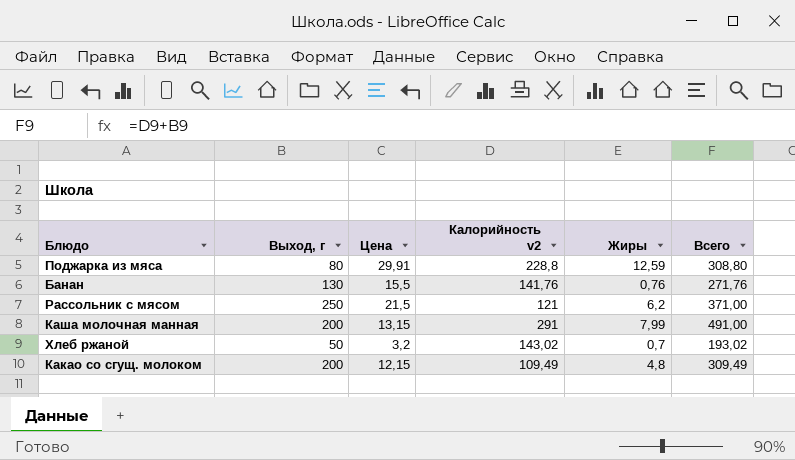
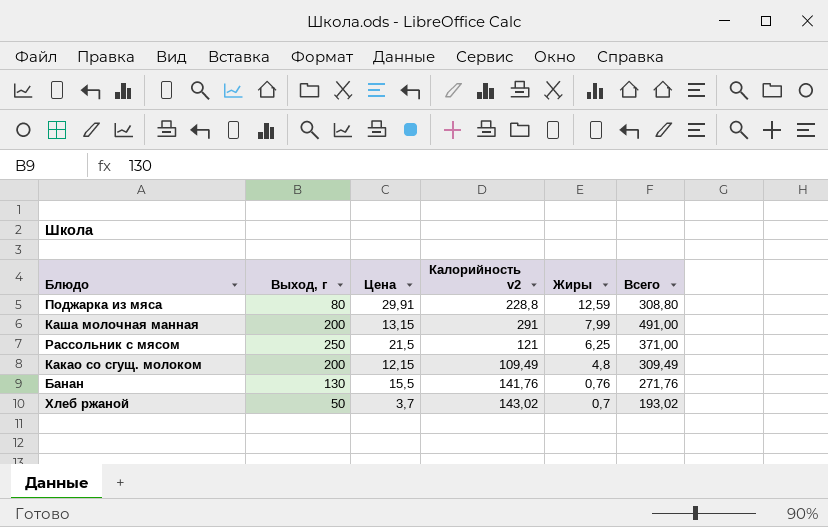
row order: none -> Жиры descending
Рассольник с мясом | Жиры: 6,2 -> 6,25
Хлеб ржаной | Цена: 3,2 -> 3,7

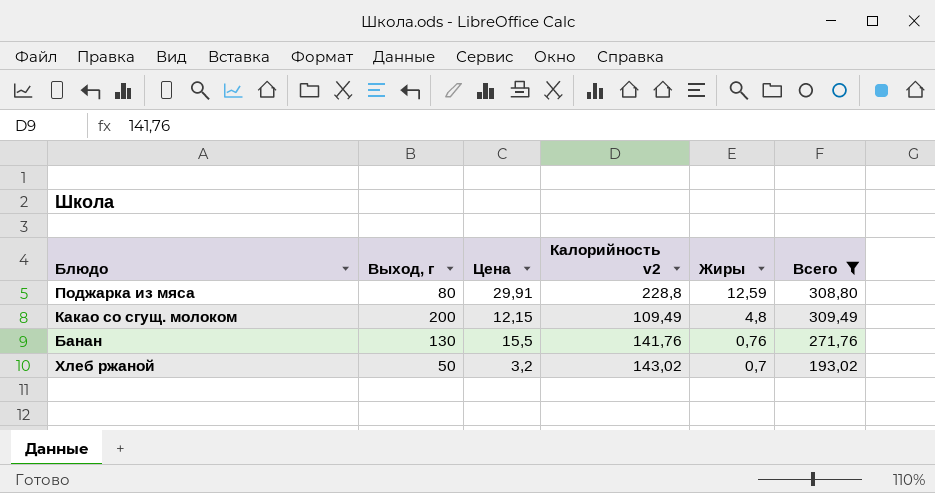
filter: none -> Всего <= 309,49
Хлеб ржаной | Цена: 3,7 -> 3,2

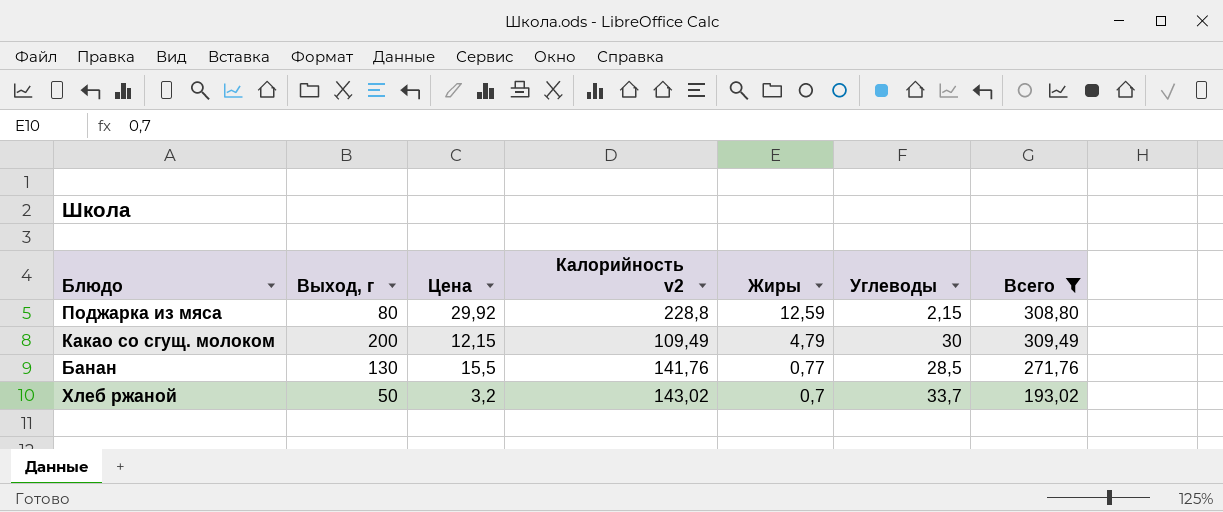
column Углеводы | position: none -> 6
Поджарка из мяса | Цена: 29,91 -> 29,92
Какао со сгущ. молоком | Жиры: 4,8 -> 4,79
Банан | Жиры: 0,76 -> 0,77

